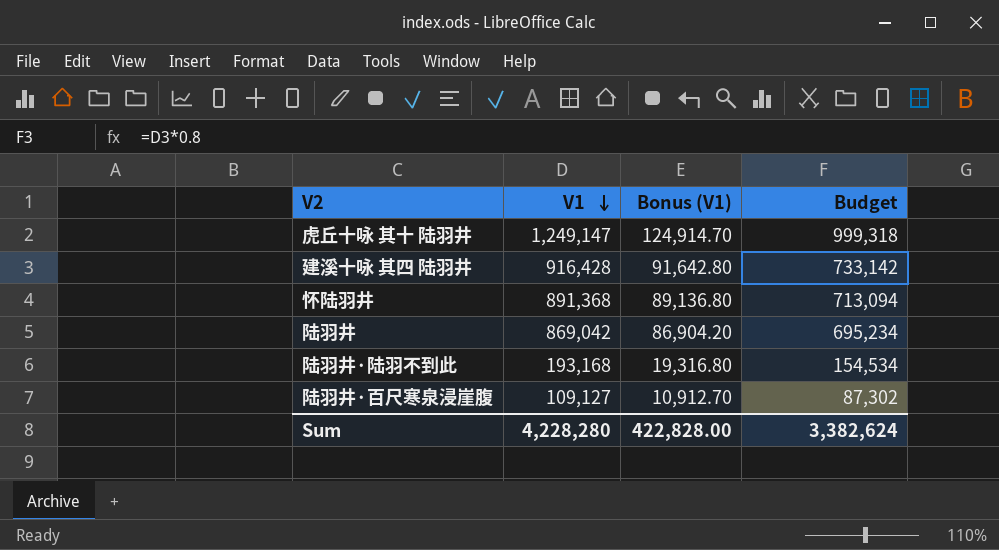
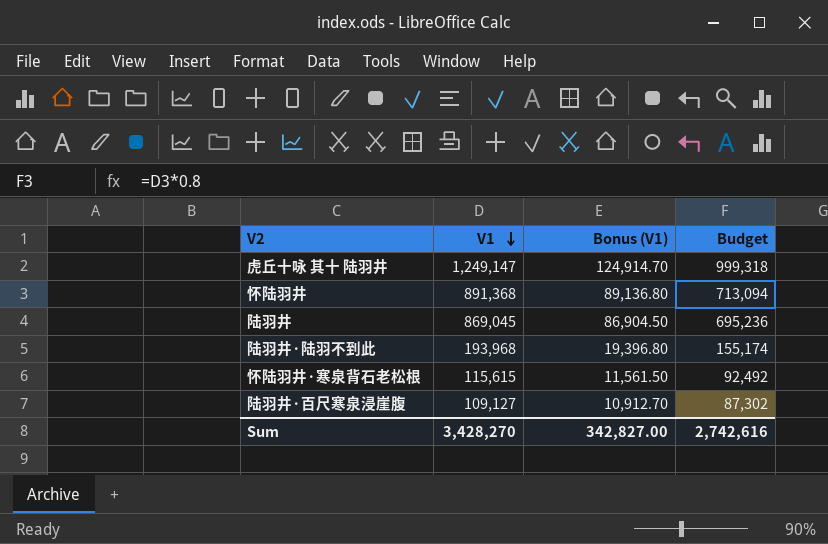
row 建溪十咏 其四 陆羽井: 916,428 | 91,642.80 | 733,142 -> none
陆羽井 | V1: 869,042 -> 869,045
陆羽井 | Bonus (V1): 86,904.20 -> 86,904.50
陆羽井 | Budget: 695,234 -> 695,236
陆羽井·陆羽不到此 | V1: 193,168 -> 193,968
陆羽井·陆羽不到此 | Bonus (V1): 19,316.80 -> 19,396.80
陆羽井·陆羽不到此 | Budget: 154,534 -> 155,174
row 怀陆羽井·寒泉背石老松根: none -> 115,615 | 11,561.50 | 92,492
Sum | V1: 4,228,280 -> 3,428,270
Sum | Bonus (V1): 422,828.00 -> 342,827.00
Sum | Budget: 3,382,624 -> 2,742,616

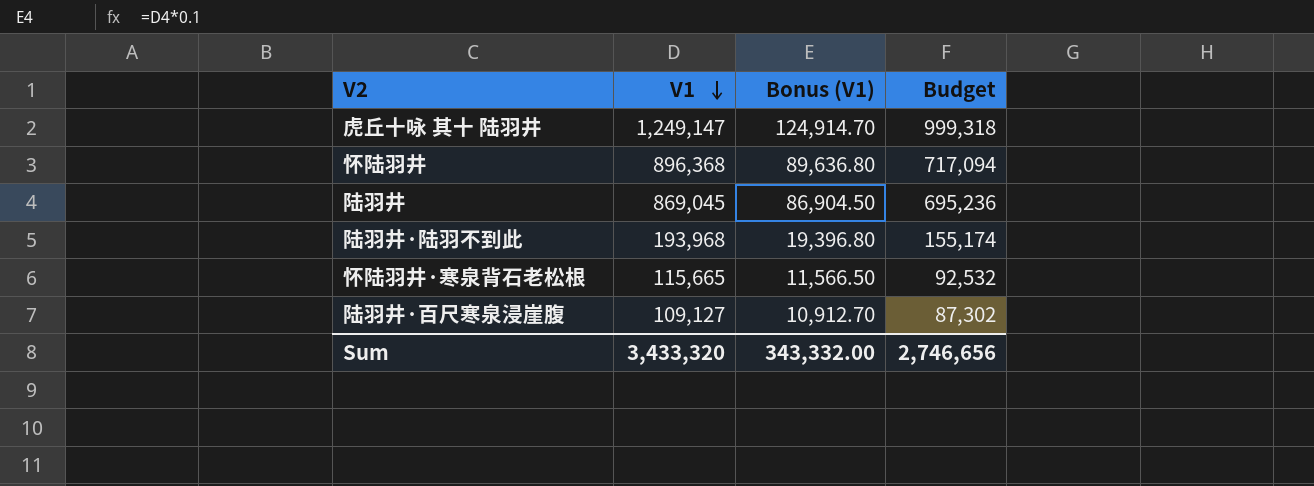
怀陆羽井 | V1: 891,368 -> 896,368
怀陆羽井 | Bonus (V1): 89,136.80 -> 89,636.80
怀陆羽井 | Budget: 713,094 -> 717,094
怀陆羽井·寒泉背石老松根 | V1: 115,615 -> 115,665
怀陆羽井·寒泉背石老松根 | Bonus (V1): 11,561.50 -> 11,566.50
怀陆羽井·寒泉背石老松根 | Budget: 92,492 -> 92,532
Sum | V1: 3,428,270 -> 3,433,320
Sum | Bonus (V1): 342,827.00 -> 343,332.00
Sum | Budget: 2,742,616 -> 2,746,656

